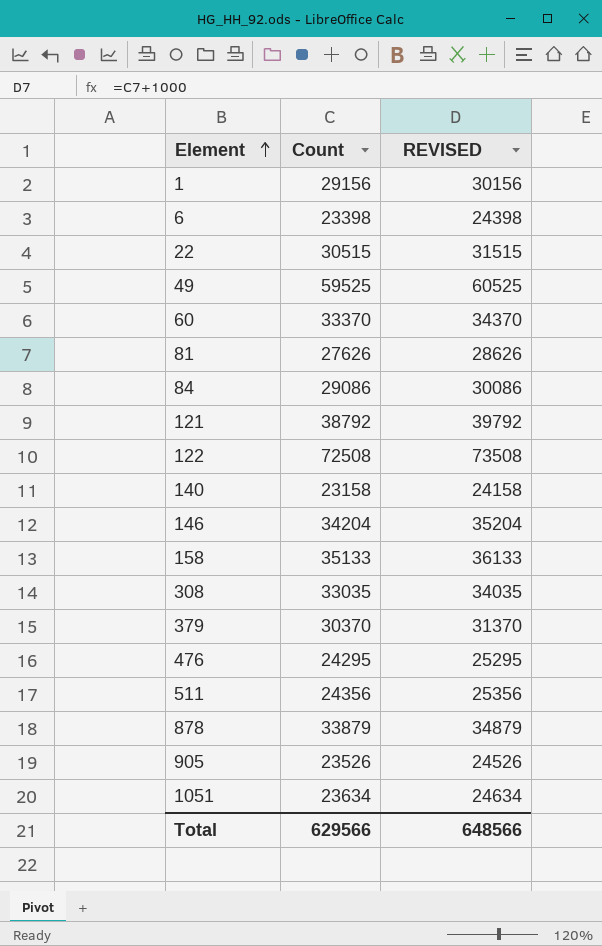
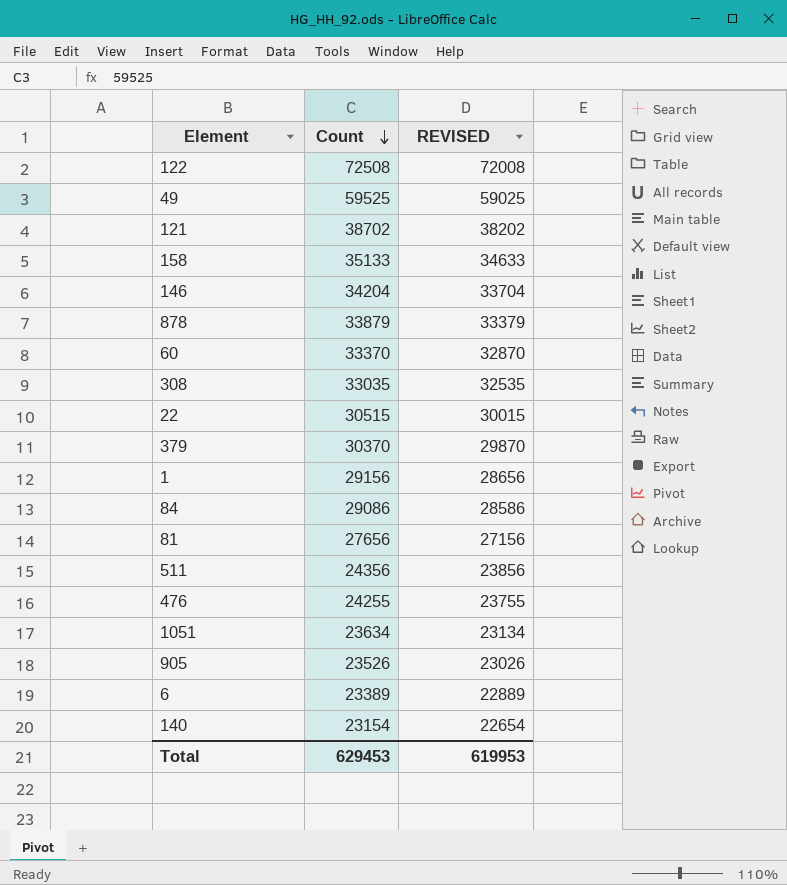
row order: Element ascending -> Count descending
column REVISED | formula: [Count] + 1000 -> [Count] - 500
121 | Count: 38792 -> 38702
81 | Count: 27626 -> 27656
476 | Count: 24295 -> 24255
6 | Count: 23398 -> 23389
140 | Count: 23158 -> 23154
Total | Count: 629566 -> 629453
Total | REVISED: 648566 -> 619953

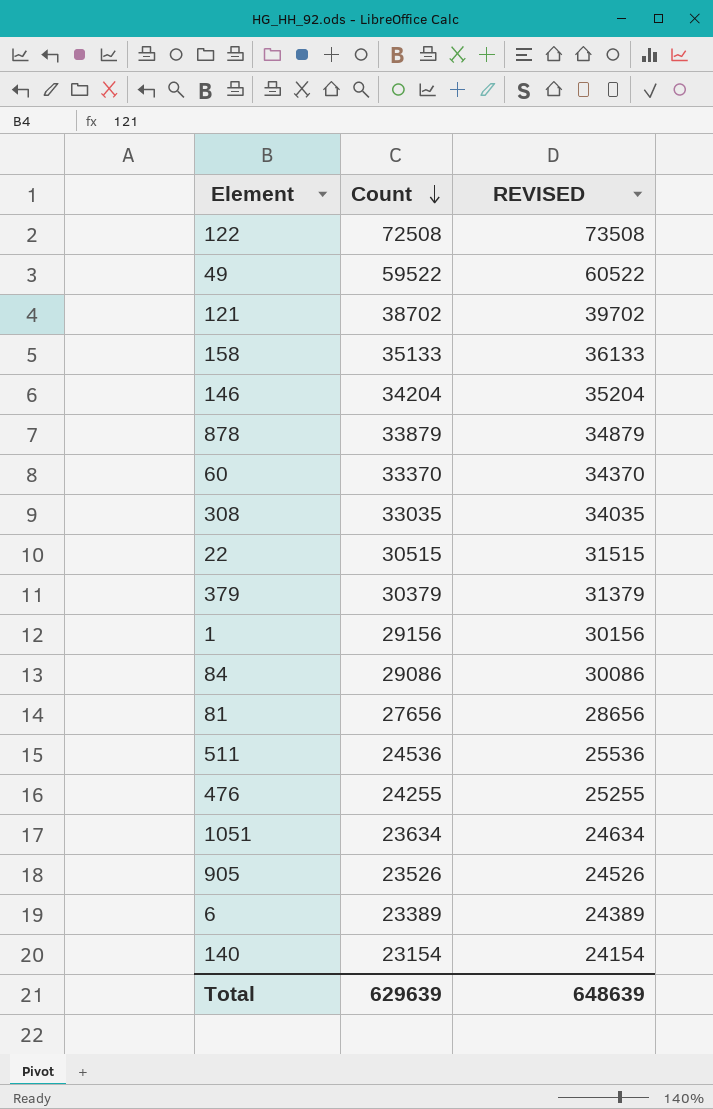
column REVISED | formula: [Count] - 500 -> [Count] + 1000
49 | Count: 59525 -> 59522
379 | Count: 30370 -> 30379
511 | Count: 24356 -> 24536
Total | Count: 629453 -> 629639
Total | REVISED: 619953 -> 648639

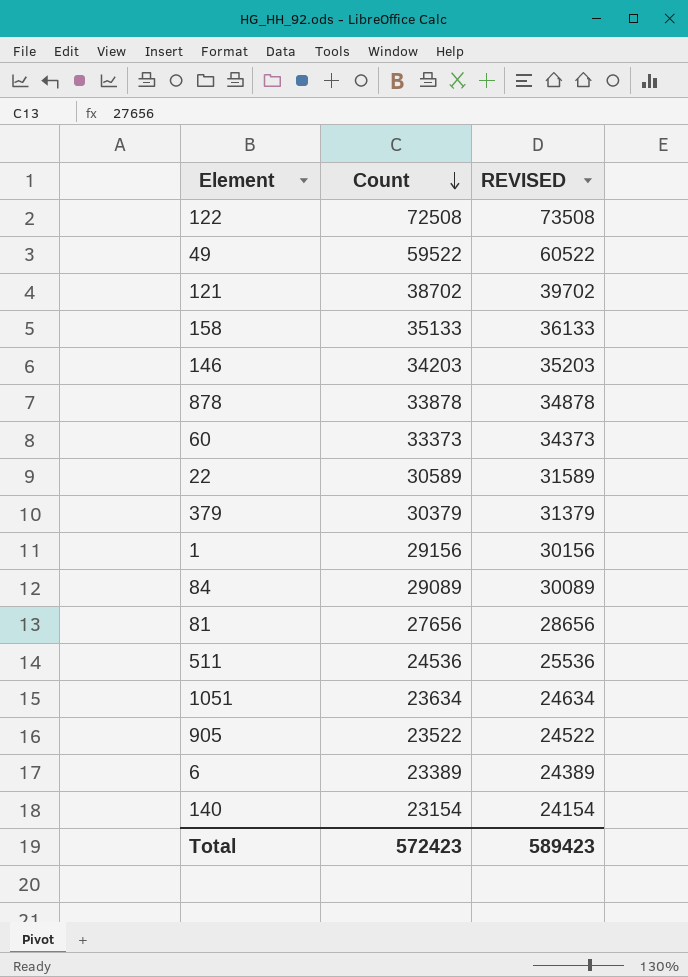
row 308: 33035 | 34035 -> none
row 476: 24255 | 25255 -> none
146 | Count: 34204 -> 34203
146 | REVISED: 35204 -> 35203
878 | Count: 33879 -> 33878
878 | REVISED: 34879 -> 34878
60 | Count: 33370 -> 33373
60 | REVISED: 34370 -> 34373
22 | Count: 30515 -> 30589
22 | REVISED: 31515 -> 31589
84 | Count: 29086 -> 29089
84 | REVISED: 30086 -> 30089
905 | Count: 23526 -> 23522
905 | REVISED: 24526 -> 24522
Total | Count: 629639 -> 572423
Total | REVISED: 648639 -> 589423

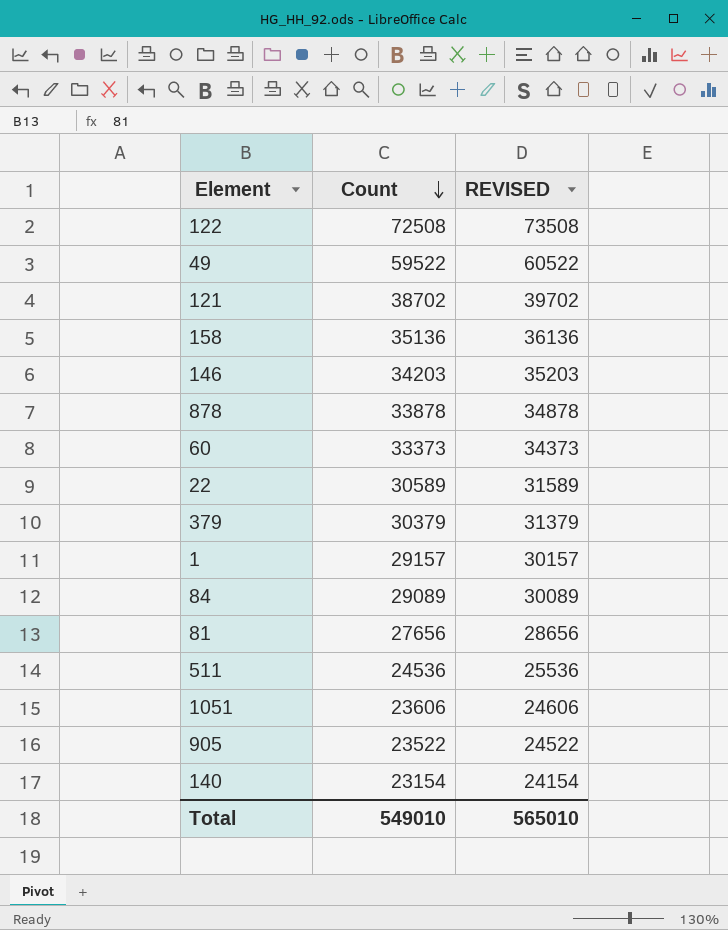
row 6: 23389 | 24389 -> none
158 | Count: 35133 -> 35136
158 | REVISED: 36133 -> 36136
1 | Count: 29156 -> 29157
1 | REVISED: 30156 -> 30157
1051 | Count: 23634 -> 23606
1051 | REVISED: 24634 -> 24606
Total | Count: 572423 -> 549010
Total | REVISED: 589423 -> 565010

